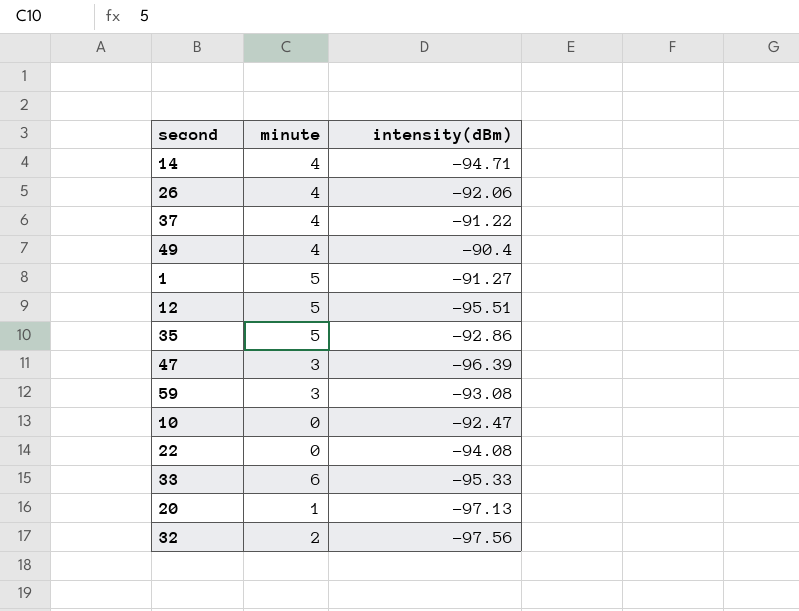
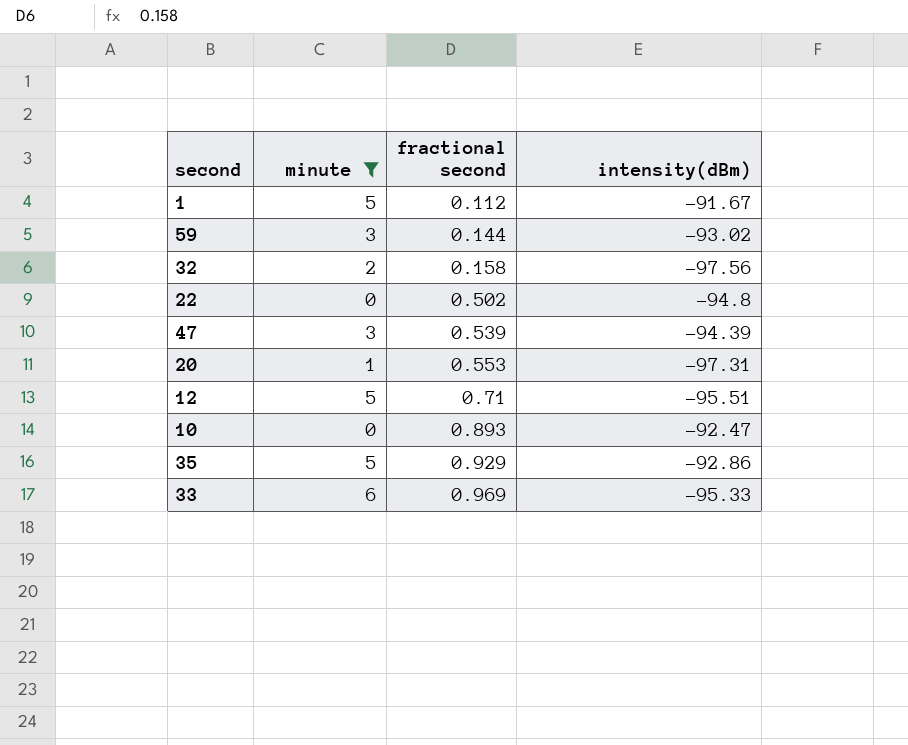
filter: none -> minute != 4
row order: none -> fractional second ascending
column fractional second | position: none -> 3
1 | intensity(dBm): -91.27 -> -91.67
59 | intensity(dBm): -93.08 -> -93.02
22 | intensity(dBm): -94.08 -> -94.8
47 | intensity(dBm): -96.39 -> -94.39
20 | intensity(dBm): -97.13 -> -97.31

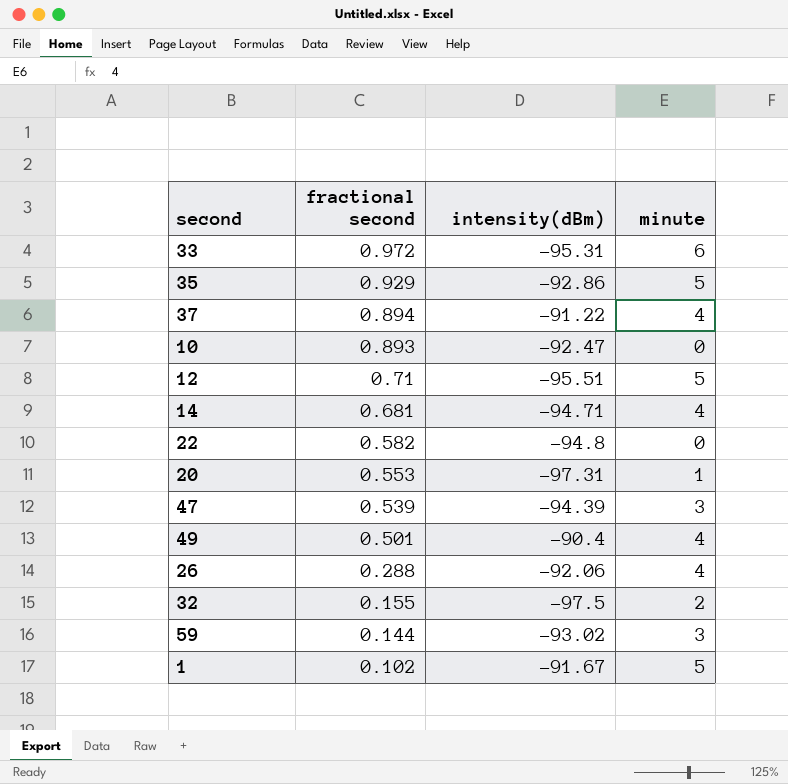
filter: minute != 4 -> none
row order: fractional second ascending -> fractional second descending
column minute | position: 2 -> 4
33 | fractional second: 0.969 -> 0.972
33 | intensity(dBm): -95.33 -> -95.31
22 | fractional second: 0.502 -> 0.582
32 | fractional second: 0.158 -> 0.155
32 | intensity(dBm): -97.56 -> -97.5
1 | fractional second: 0.112 -> 0.102

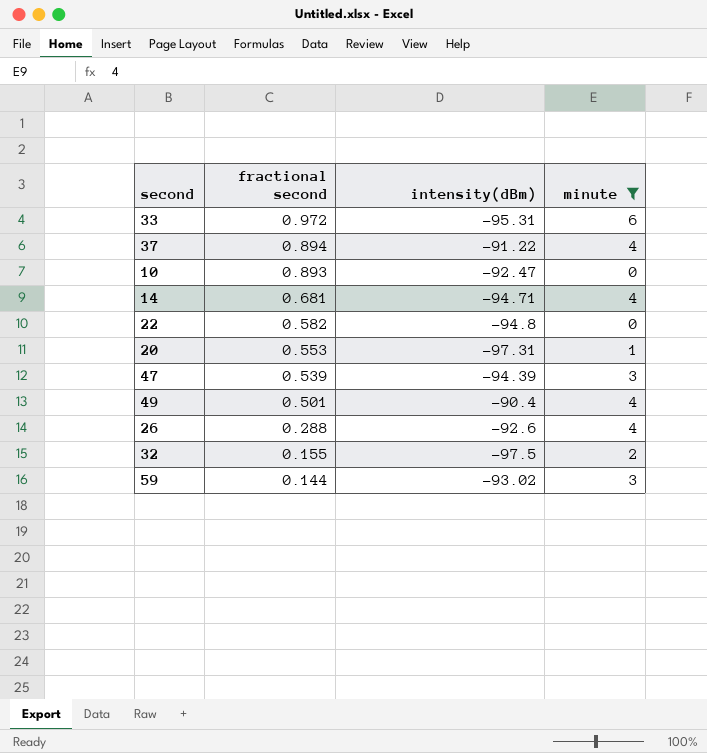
filter: none -> minute != 5
26 | intensity(dBm): -92.06 -> -92.6

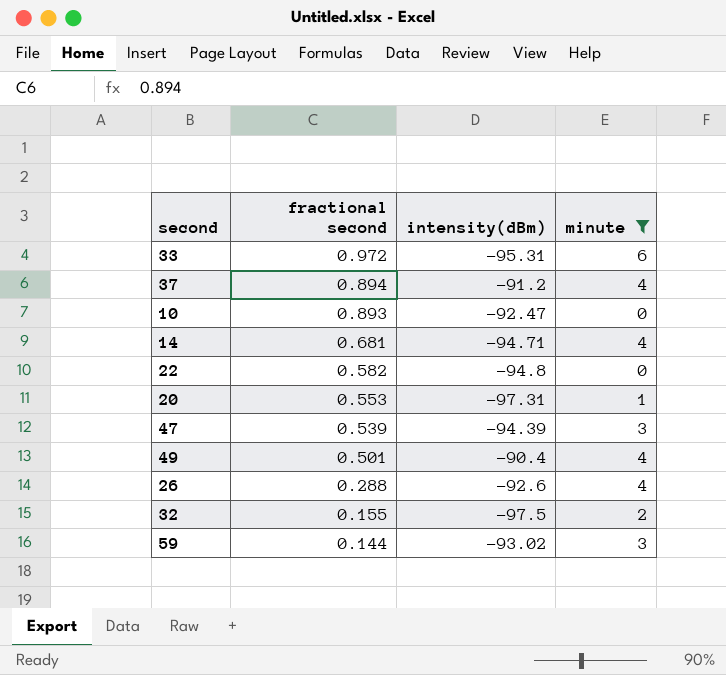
37 | intensity(dBm): -91.22 -> -91.2

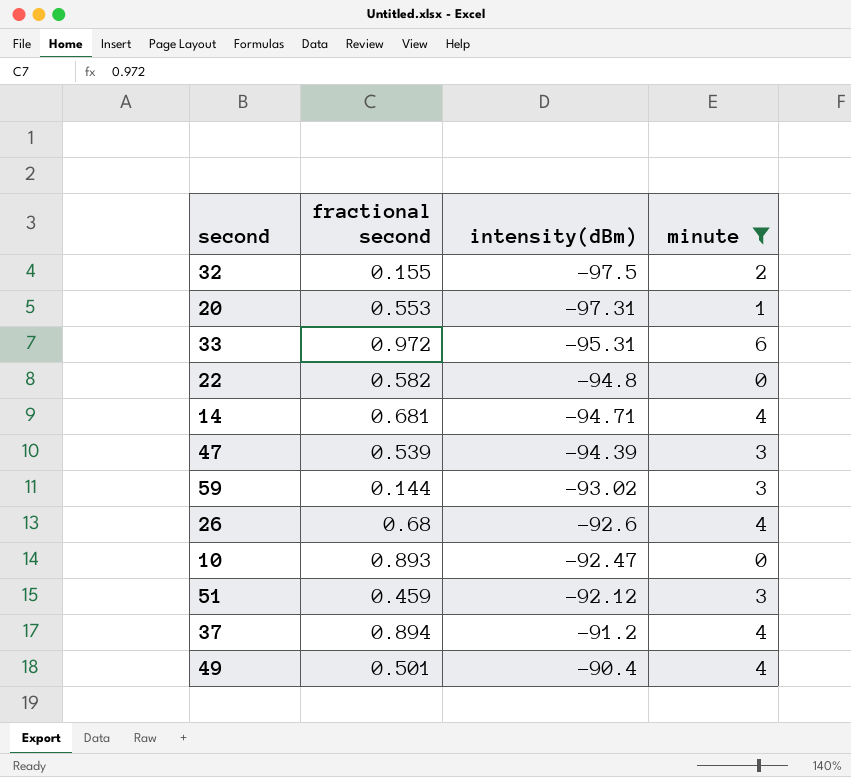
row order: fractional second descending -> intensity(dBm) ascending
26 | fractional second: 0.288 -> 0.68
row 51: none -> 0.459 | -92.12 | 3

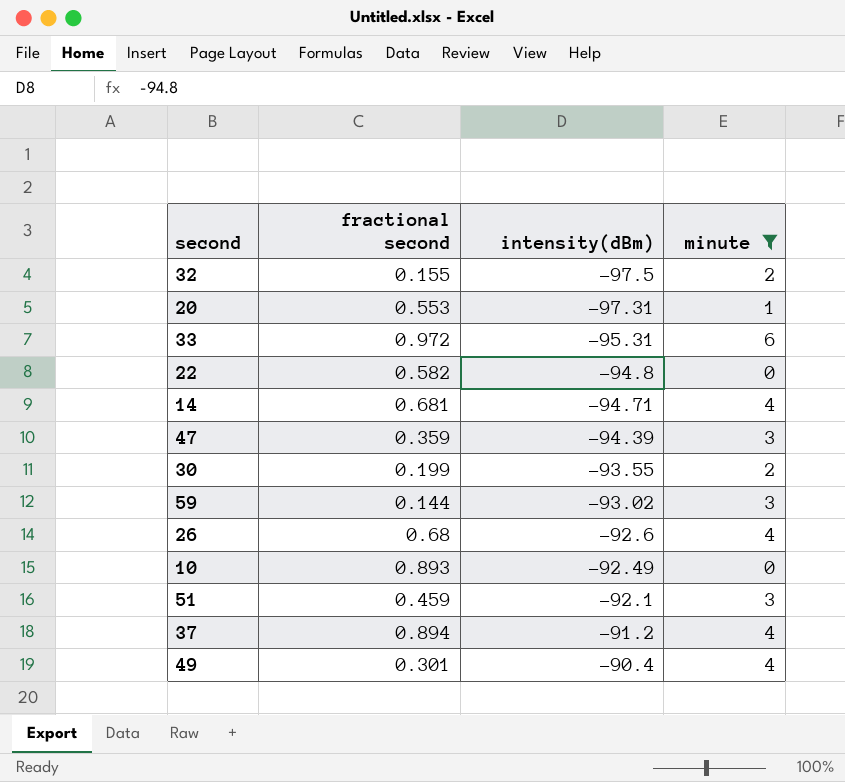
47 | fractional second: 0.539 -> 0.359
row 30: none -> 0.199 | -93.55 | 2
10 | intensity(dBm): -92.47 -> -92.49
51 | intensity(dBm): -92.12 -> -92.1
49 | fractional second: 0.501 -> 0.301

